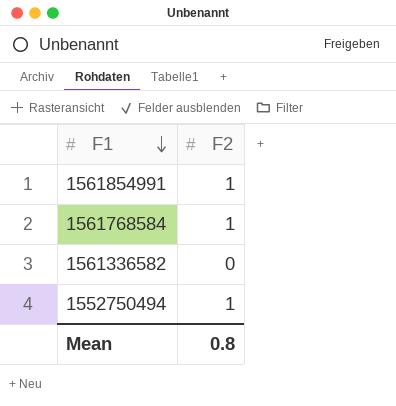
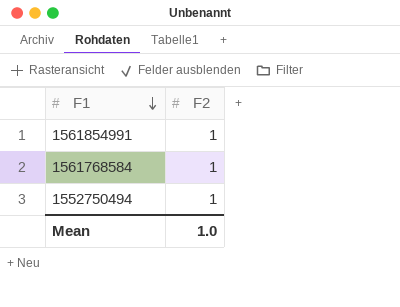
row 1561336582: 0 -> none
Mean | F2: 0.8 -> 1.0

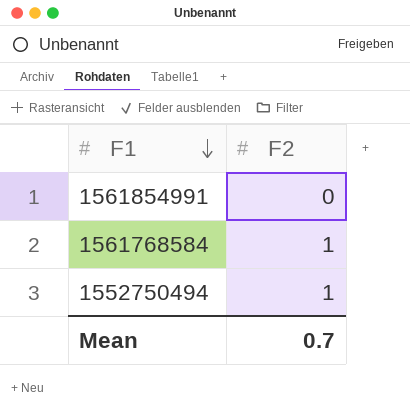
1561854991 | F2: 1 -> 0
Mean | F2: 1.0 -> 0.7

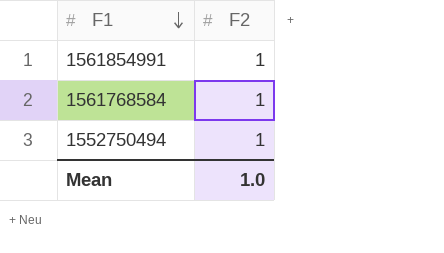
1561854991 | F2: 0 -> 1
Mean | F2: 0.7 -> 1.0

